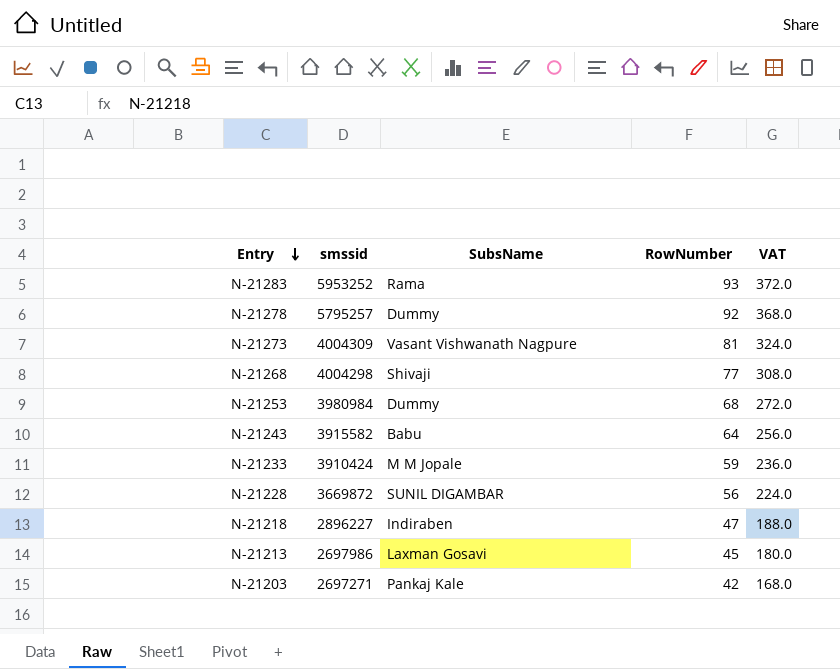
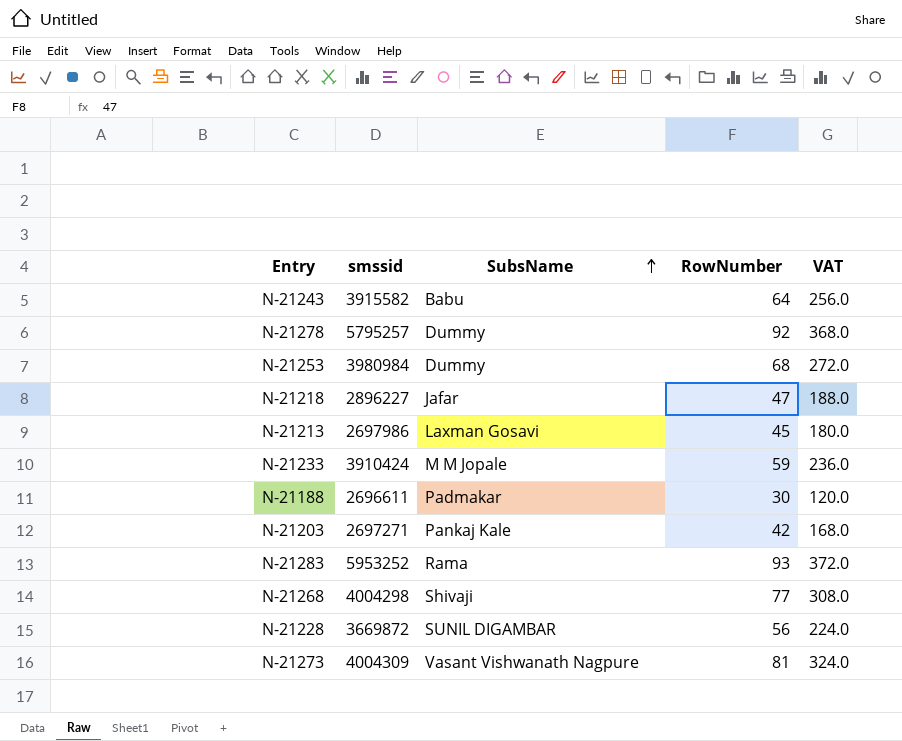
row order: Entry descending -> SubsName ascending
N-21218 | SubsName: Indiraben -> Jafar
row N-21188: none -> 2696611 | Padmakar | 30 | 120.0

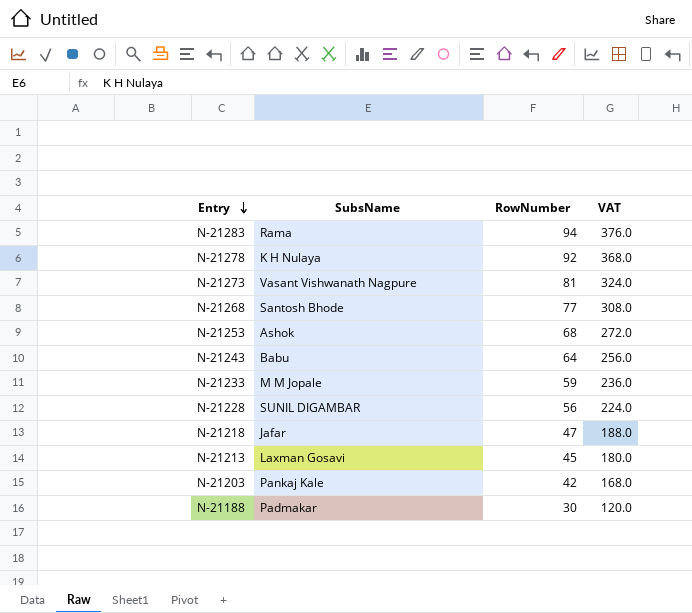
row order: SubsName ascending -> Entry descending
column smssid | position: 2 -> none
N-21283 | RowNumber: 93 -> 94
N-21283 | VAT: 372.0 -> 376.0
N-21278 | SubsName: Dummy -> K H Nulaya
N-21268 | SubsName: Shivaji -> Santosh Bhode
N-21253 | SubsName: Dummy -> Ashok

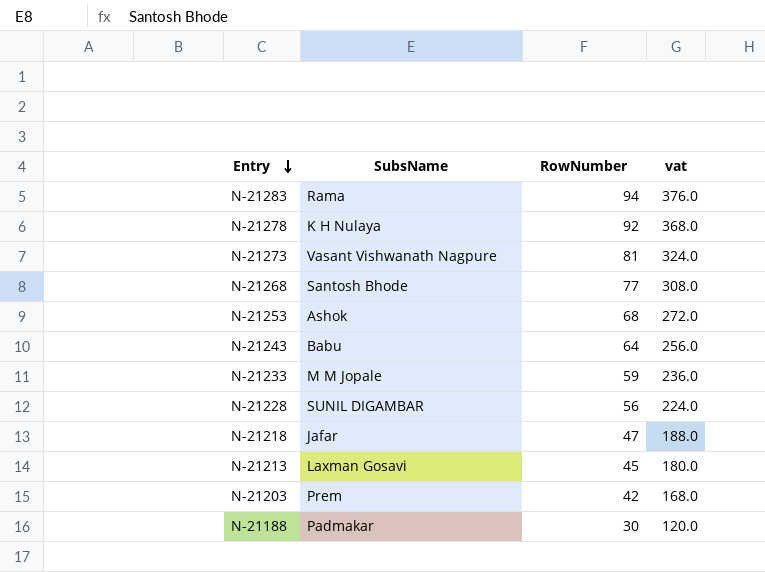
column name: VAT -> vat
N-21203 | SubsName: Pankaj Kale -> Prem

